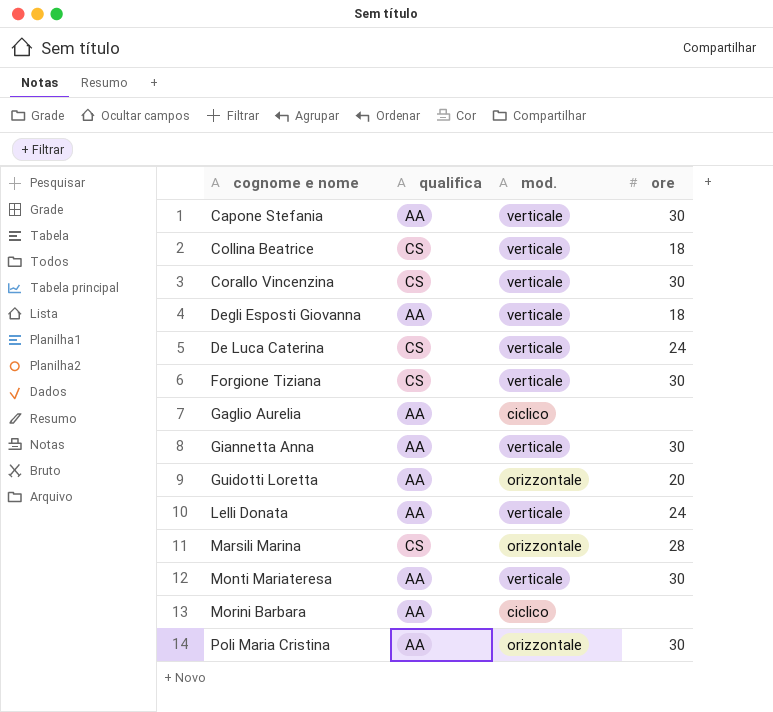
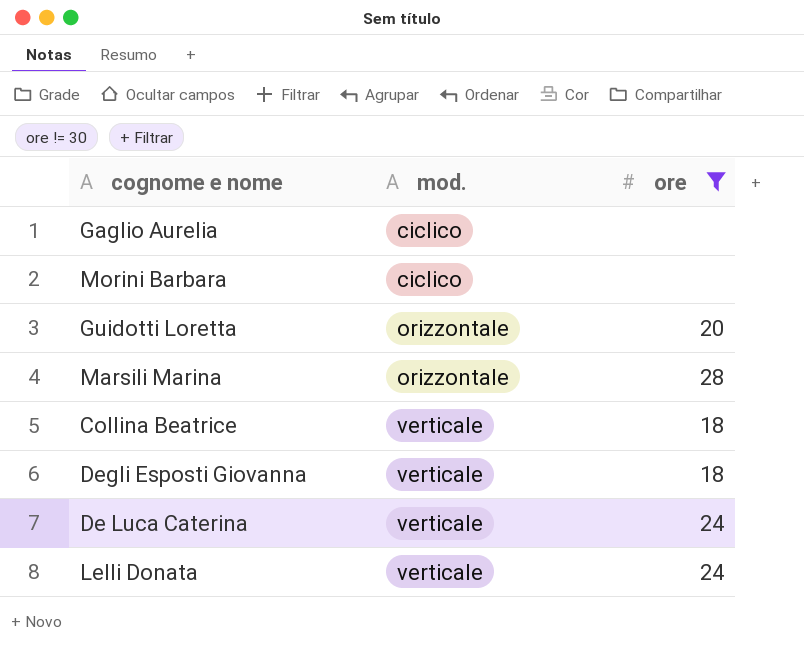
filter: none -> ore != 30
row order: none -> mod. ascending
column qualifica | position: 2 -> none

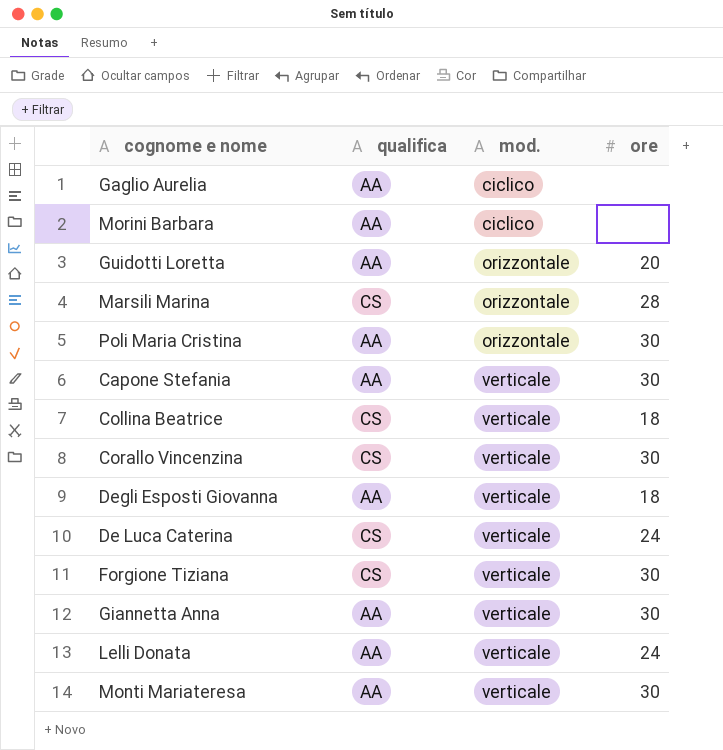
filter: ore != 30 -> none
column qualifica | position: none -> 2

